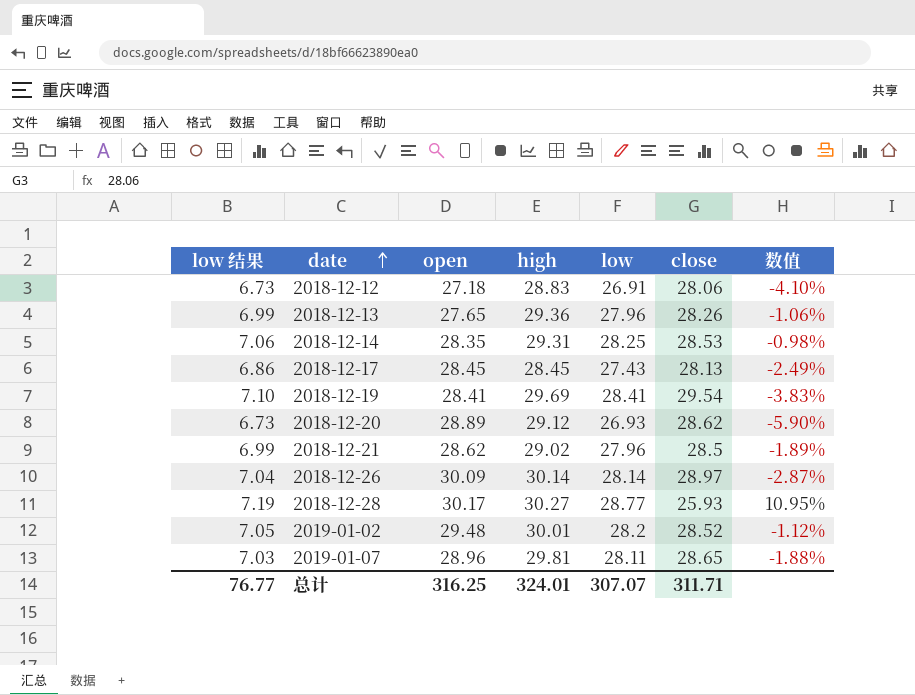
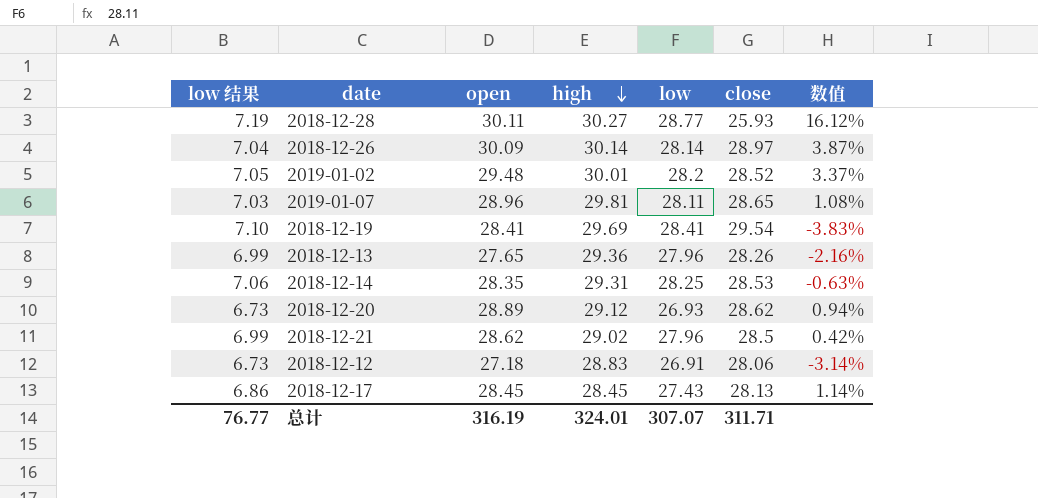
row order: date ascending -> high descending
column 数值 | formula: ([low] - [close]) / [close] -> ([open] - [close]) / [close]
2018-12-28 | open: 30.17 -> 30.11
总计 | open: 316.25 -> 316.19

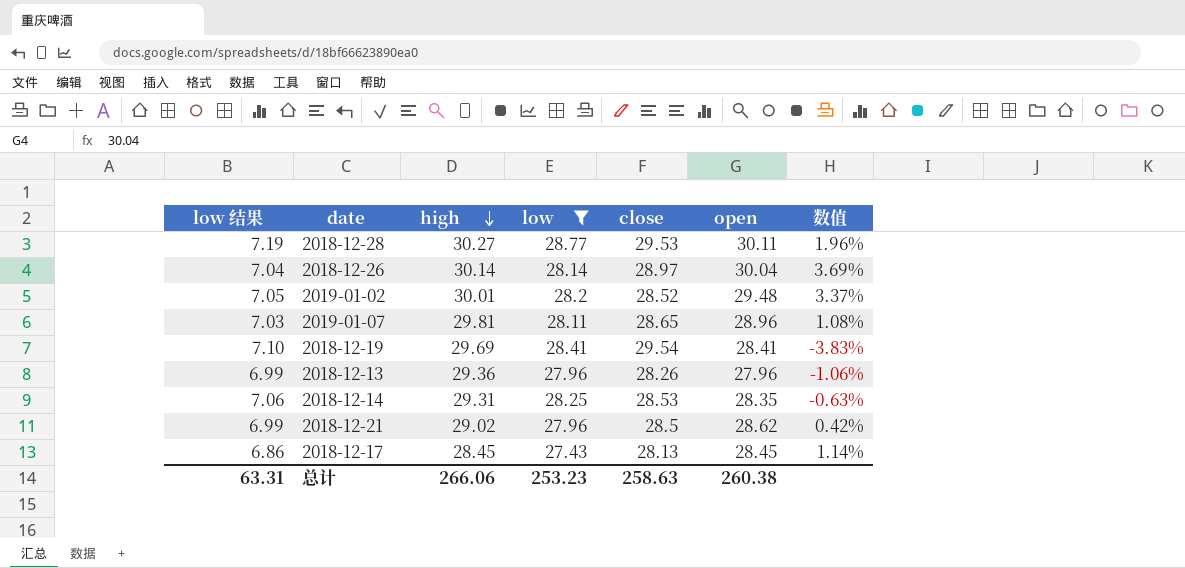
filter: none -> low >= 27.43
column open | position: 3 -> 6
2018-12-28 | close: 25.93 -> 29.53
2018-12-28 | 数值: 16.12% -> 1.96%
2018-12-26 | open: 30.09 -> 30.04
2018-12-26 | 数值: 3.87% -> 3.69%
2018-12-13 | open: 27.65 -> 27.96
2018-12-13 | 数值: -2.16% -> -1.06%
总计 | low 结果: 76.77 -> 63.31
总计 | high: 324.01 -> 266.06
总计 | low: 307.07 -> 253.23
总计 | close: 311.71 -> 258.63
总计 | open: 316.19 -> 260.38

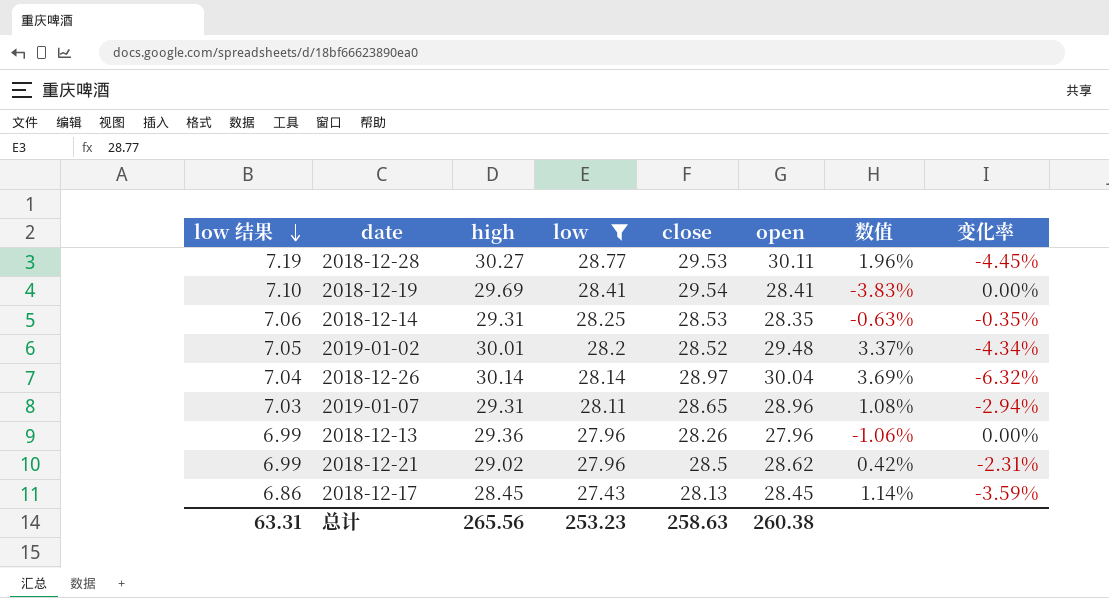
row order: high descending -> low 结果 descending
column 变化率 | formula: none -> ([low] - [open]) / [open]
2019-01-07 | high: 29.81 -> 29.31
总计 | high: 266.06 -> 265.56

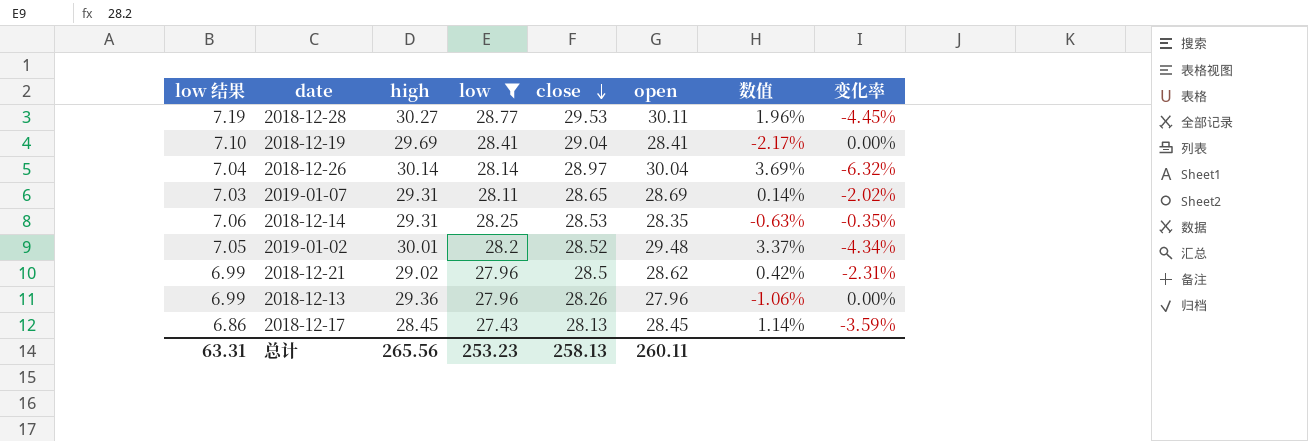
row order: low 结果 descending -> close descending
2018-12-19 | close: 29.54 -> 29.04
2018-12-19 | 数值: -3.83% -> -2.17%
2019-01-07 | open: 28.96 -> 28.69
2019-01-07 | 数值: 1.08% -> 0.14%
2019-01-07 | 变化率: -2.94% -> -2.02%
总计 | close: 258.63 -> 258.13
总计 | open: 260.38 -> 260.11

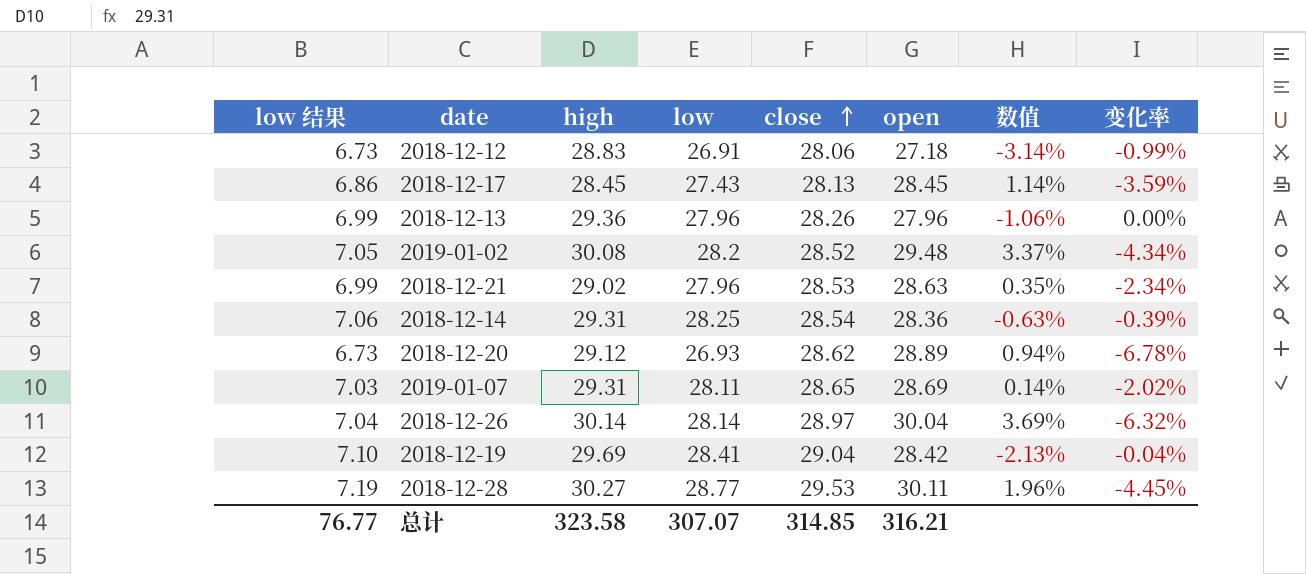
filter: low >= 27.43 -> none
row order: close descending -> close ascending
2019-01-02 | high: 30.01 -> 30.08
2018-12-21 | close: 28.5 -> 28.53
2018-12-21 | open: 28.62 -> 28.63
2018-12-21 | 数值: 0.42% -> 0.35%
2018-12-21 | 变化率: -2.31% -> -2.34%
2018-12-14 | close: 28.53 -> 28.54
2018-12-14 | open: 28.35 -> 28.36
2018-12-14 | 变化率: -0.35% -> -0.39%
2018-12-19 | open: 28.41 -> 28.42
2018-12-19 | 数值: -2.17% -> -2.13%
2018-12-19 | 变化率: 0.00% -> -0.04%
总计 | low 结果: 63.31 -> 76.77
总计 | high: 265.56 -> 323.58
总计 | low: 253.23 -> 307.07
总计 | close: 258.13 -> 314.85
总计 | open: 260.11 -> 316.21

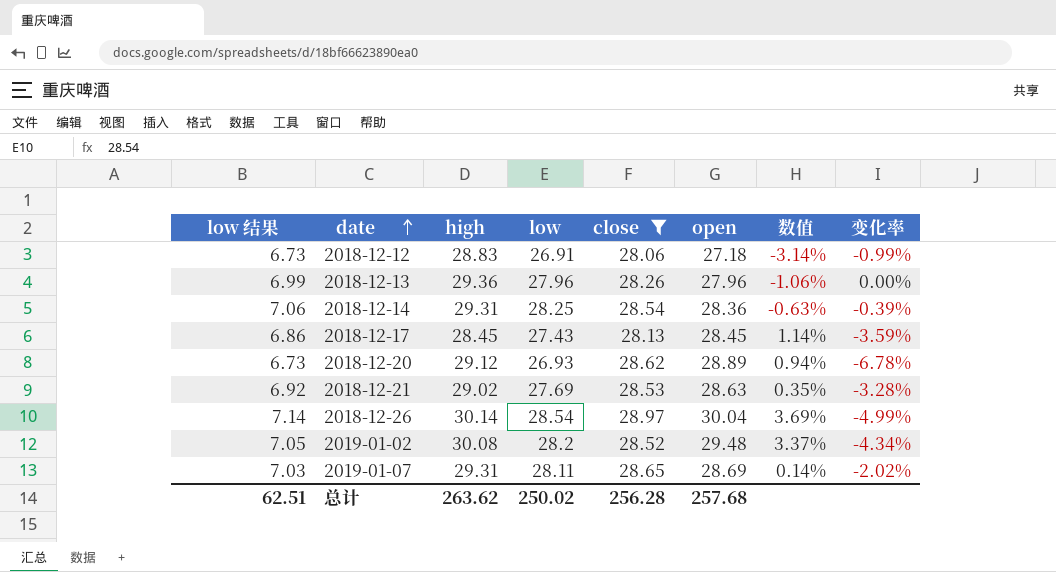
filter: none -> close <= 28.97
row order: close ascending -> date ascending
2018-12-21 | low 结果: 6.99 -> 6.92
2018-12-21 | low: 27.96 -> 27.69
2018-12-21 | 变化率: -2.34% -> -3.28%
2018-12-26 | low 结果: 7.04 -> 7.14
2018-12-26 | low: 28.14 -> 28.54
2018-12-26 | 变化率: -6.32% -> -4.99%
总计 | low 结果: 76.77 -> 62.51
总计 | high: 323.58 -> 263.62
总计 | low: 307.07 -> 250.02
总计 | close: 314.85 -> 256.28
总计 | open: 316.21 -> 257.68

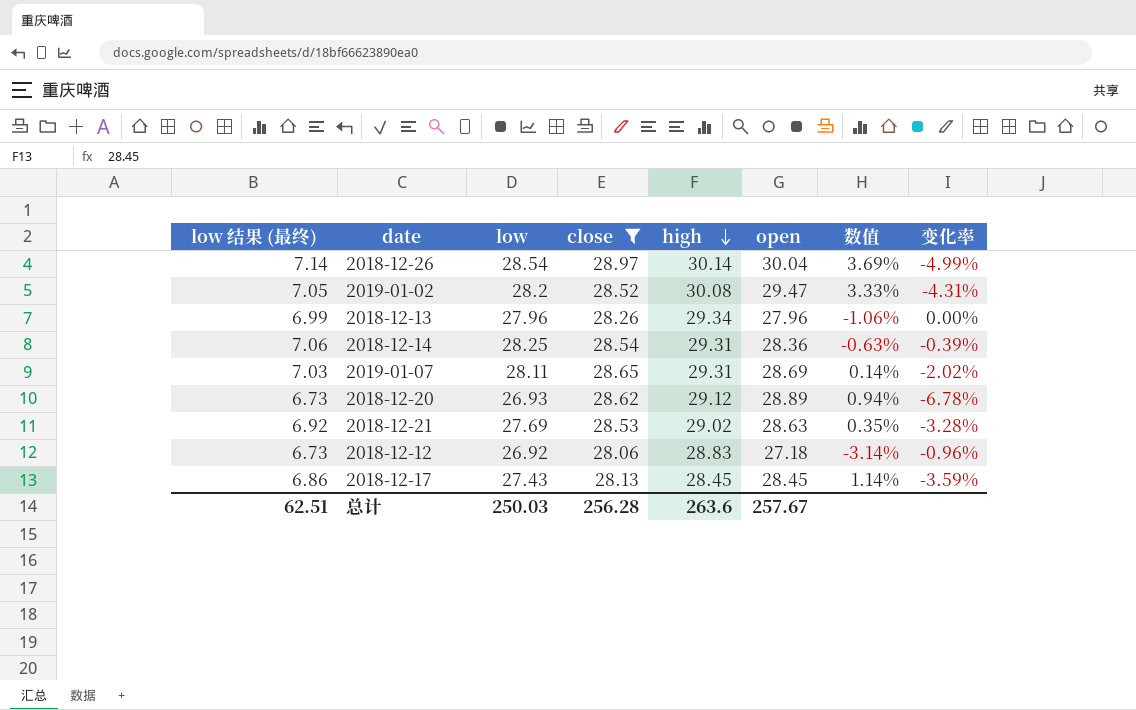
row order: date ascending -> high descending
column name: low 结果 -> low 结果 (最终)
column high | position: 3 -> 5
2019-01-02 | open: 29.48 -> 29.47
2019-01-02 | 数值: 3.37% -> 3.33%
2019-01-02 | 变化率: -4.34% -> -4.31%
2018-12-13 | high: 29.36 -> 29.34
2018-12-12 | low: 26.91 -> 26.92
2018-12-12 | 变化率: -0.99% -> -0.96%
总计 | low: 250.02 -> 250.03
总计 | high: 263.62 -> 263.6
总计 | open: 257.68 -> 257.67

